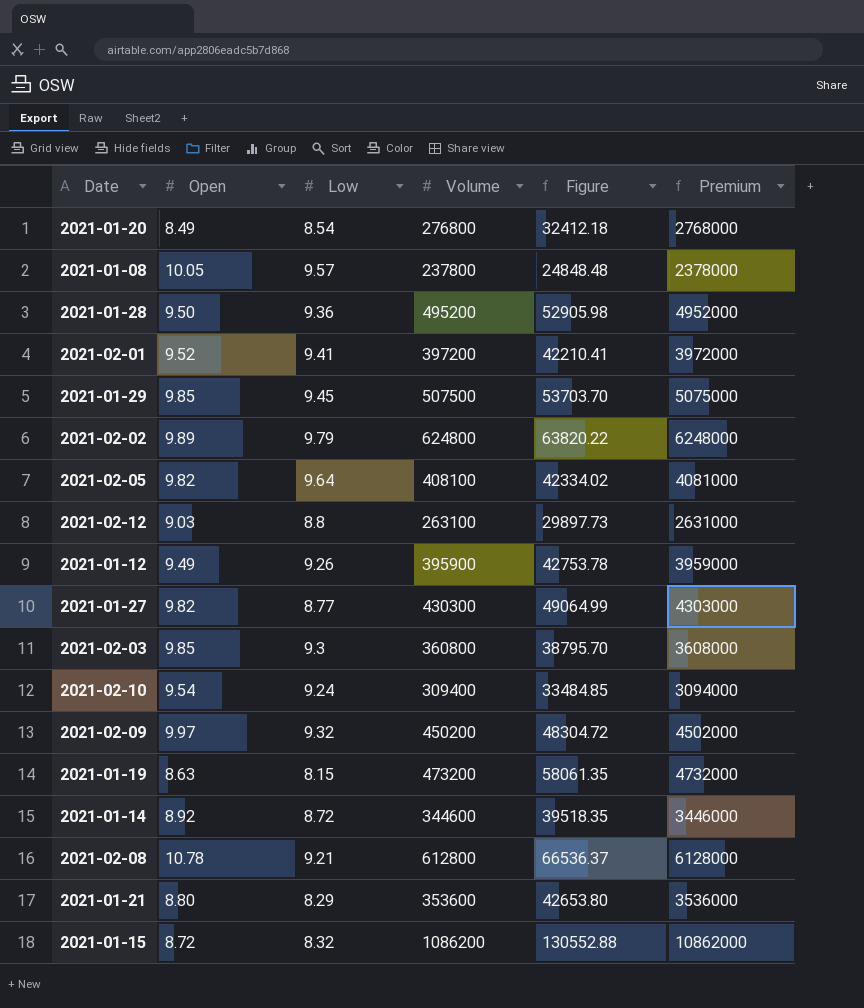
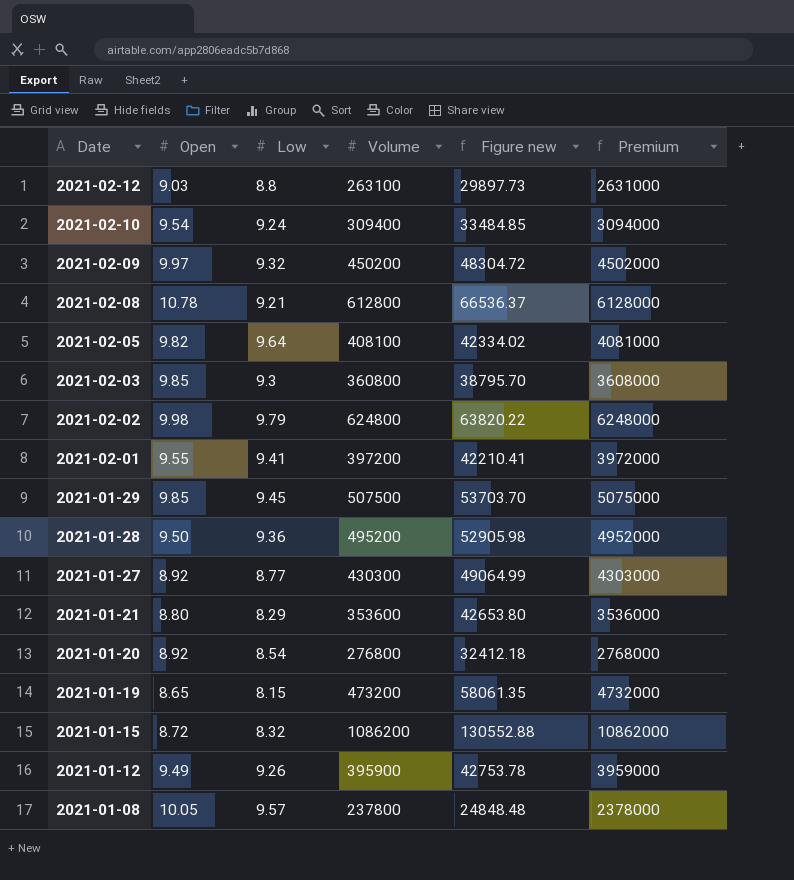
row order: none -> Date descending
column name: Figure -> Figure new
row 2021-01-14: 8.92 | 8.72 | 344600 | 39518.35 | 3446000 -> none
2021-02-02 | Open: 9.89 -> 9.98
2021-02-01 | Open: 9.52 -> 9.55
2021-01-27 | Open: 9.82 -> 8.92
2021-01-20 | Open: 8.49 -> 8.92
2021-01-19 | Open: 8.63 -> 8.65

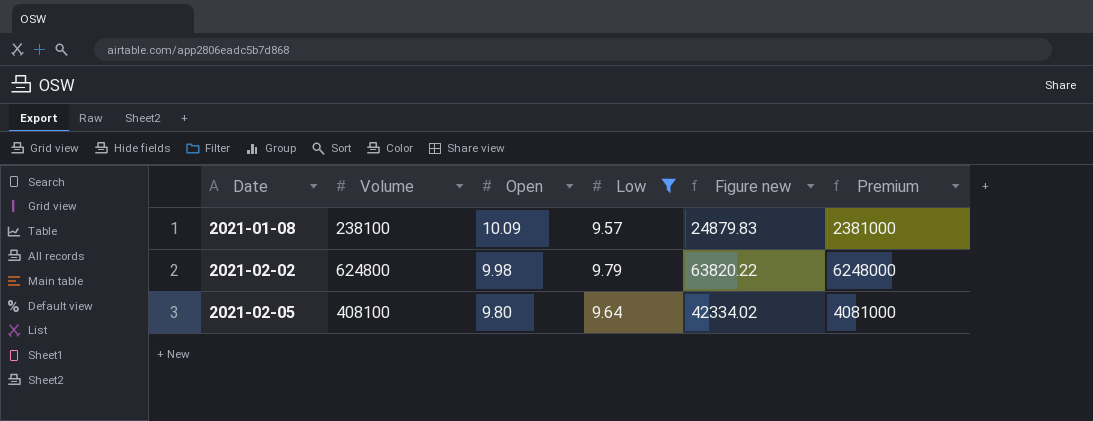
filter: none -> Low >= 9.57
row order: Date descending -> Date ascending
column Volume | position: 4 -> 2
2021-01-08 | Volume: 237800 -> 238100
2021-01-08 | Open: 10.05 -> 10.09
2021-01-08 | Figure new: 24848.48 -> 24879.83
2021-01-08 | Premium: 2378000 -> 2381000
2021-02-05 | Open: 9.82 -> 9.80

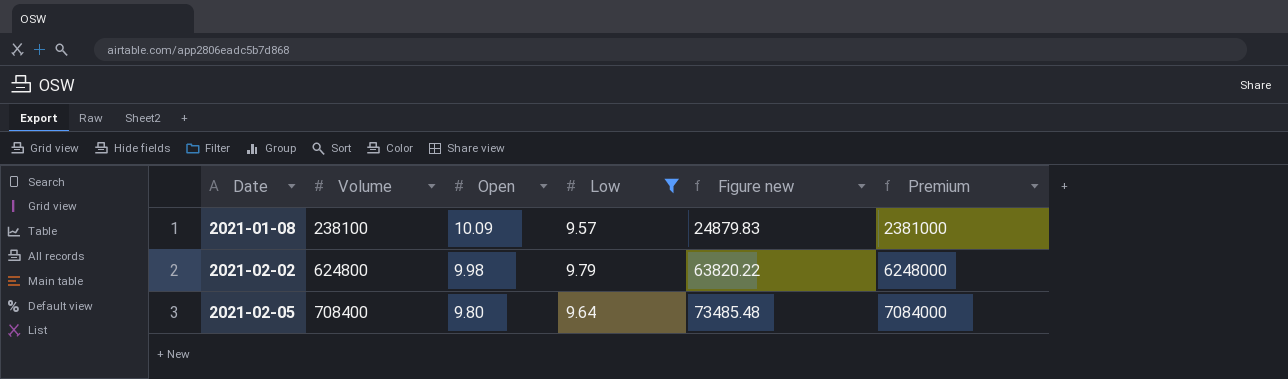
2021-02-05 | Volume: 408100 -> 708400
2021-02-05 | Figure new: 42334.02 -> 73485.48
2021-02-05 | Premium: 4081000 -> 7084000

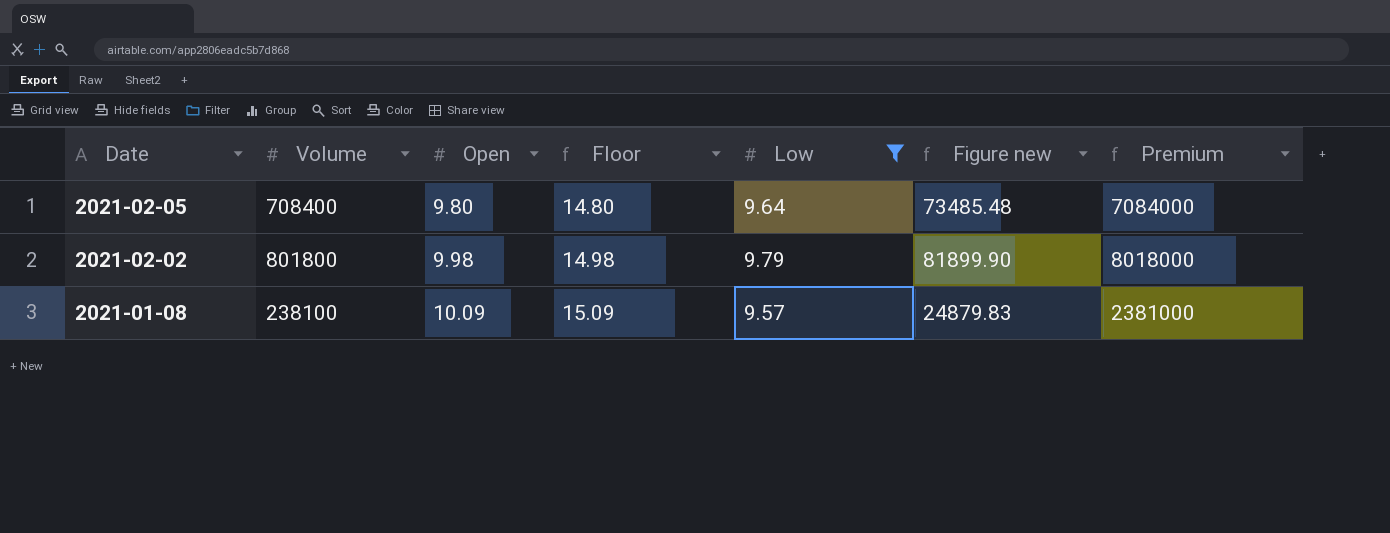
row order: Date ascending -> Date descending
column Floor | formula: none -> [Open] + 5
2021-02-02 | Volume: 624800 -> 801800
2021-02-02 | Figure new: 63820.22 -> 81899.90
2021-02-02 | Premium: 6248000 -> 8018000

